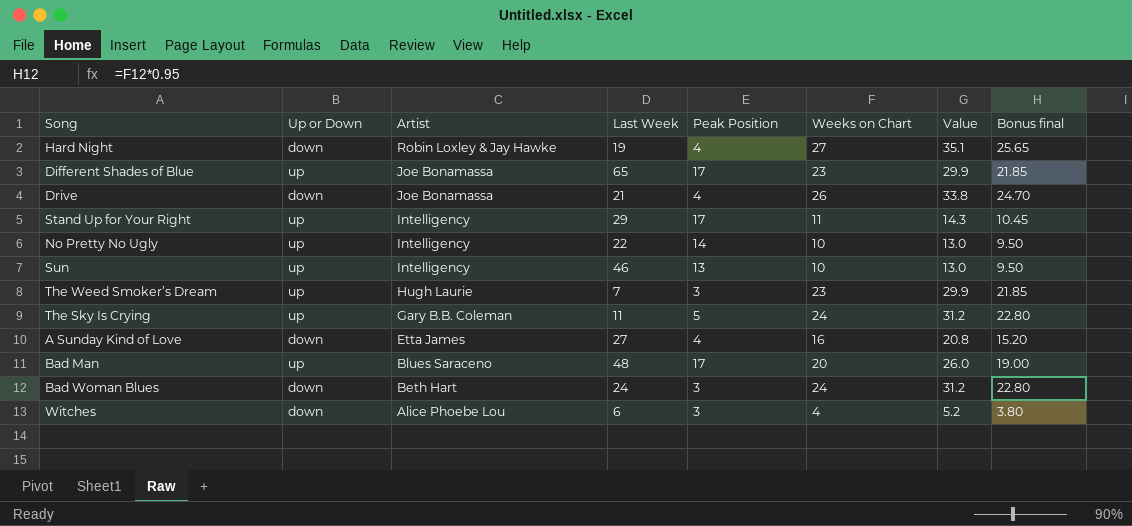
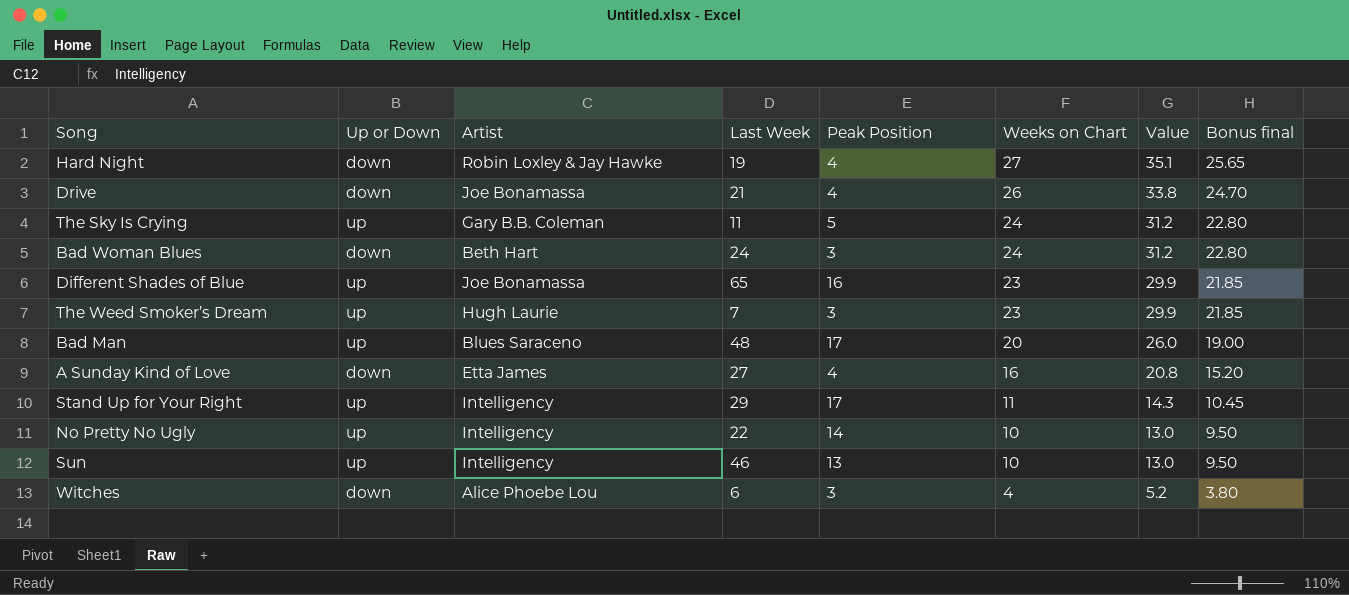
row order: Artist descending -> Weeks on Chart descending
Different Shades of Blue | Peak Position: 17 -> 16

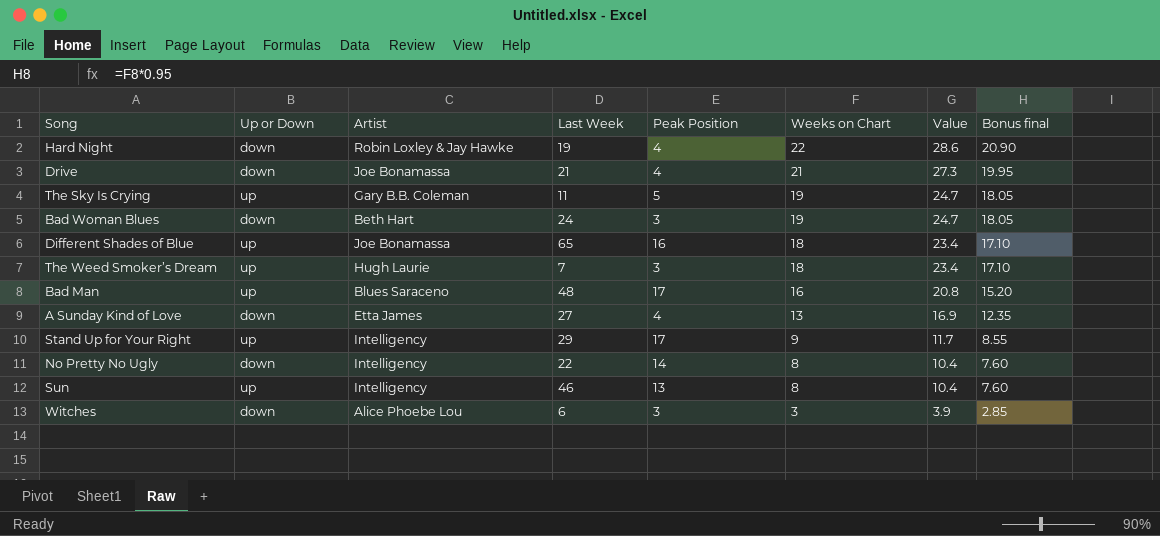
Hard Night | Weeks on Chart: 27 -> 22
Hard Night | Value: 35.1 -> 28.6
Hard Night | Bonus final: 25.65 -> 20.90
Drive | Weeks on Chart: 26 -> 21
Drive | Value: 33.8 -> 27.3
Drive | Bonus final: 24.70 -> 19.95
The Sky Is Crying | Weeks on Chart: 24 -> 19
The Sky Is Crying | Value: 31.2 -> 24.7
The Sky Is Crying | Bonus final: 22.80 -> 18.05
Bad Woman Blues | Weeks on Chart: 24 -> 19
Bad Woman Blues | Value: 31.2 -> 24.7
Bad Woman Blues | Bonus final: 22.80 -> 18.05
Different Shades of Blue | Weeks on Chart: 23 -> 18
Different Shades of Blue | Value: 29.9 -> 23.4
Different Shades of Blue | Bonus final: 21.85 -> 17.10
The Weed Smokerʼs Dream | Weeks on Chart: 23 -> 18
The Weed Smokerʼs Dream | Value: 29.9 -> 23.4
The Weed Smokerʼs Dream | Bonus final: 21.85 -> 17.10
Bad Man | Weeks on Chart: 20 -> 16
Bad Man | Value: 26.0 -> 20.8
Bad Man | Bonus final: 19.00 -> 15.20
A Sunday Kind of Love | Weeks on Chart: 16 -> 13
A Sunday Kind of Love | Value: 20.8 -> 16.9
A Sunday Kind of Love | Bonus final: 15.20 -> 12.35
Stand Up for Your Right | Weeks on Chart: 11 -> 9
Stand Up for Your Right | Value: 14.3 -> 11.7
Stand Up for Your Right | Bonus final: 10.45 -> 8.55
No Pretty No Ugly | Up or Down: up -> down
No Pretty No Ugly | Weeks on Chart: 10 -> 8
No Pretty No Ugly | Value: 13.0 -> 10.4
No Pretty No Ugly | Bonus final: 9.50 -> 7.60
Sun | Weeks on Chart: 10 -> 8
Sun | Value: 13.0 -> 10.4
Sun | Bonus final: 9.50 -> 7.60
Witches | Weeks on Chart: 4 -> 3
Witches | Value: 5.2 -> 3.9
Witches | Bonus final: 3.80 -> 2.85

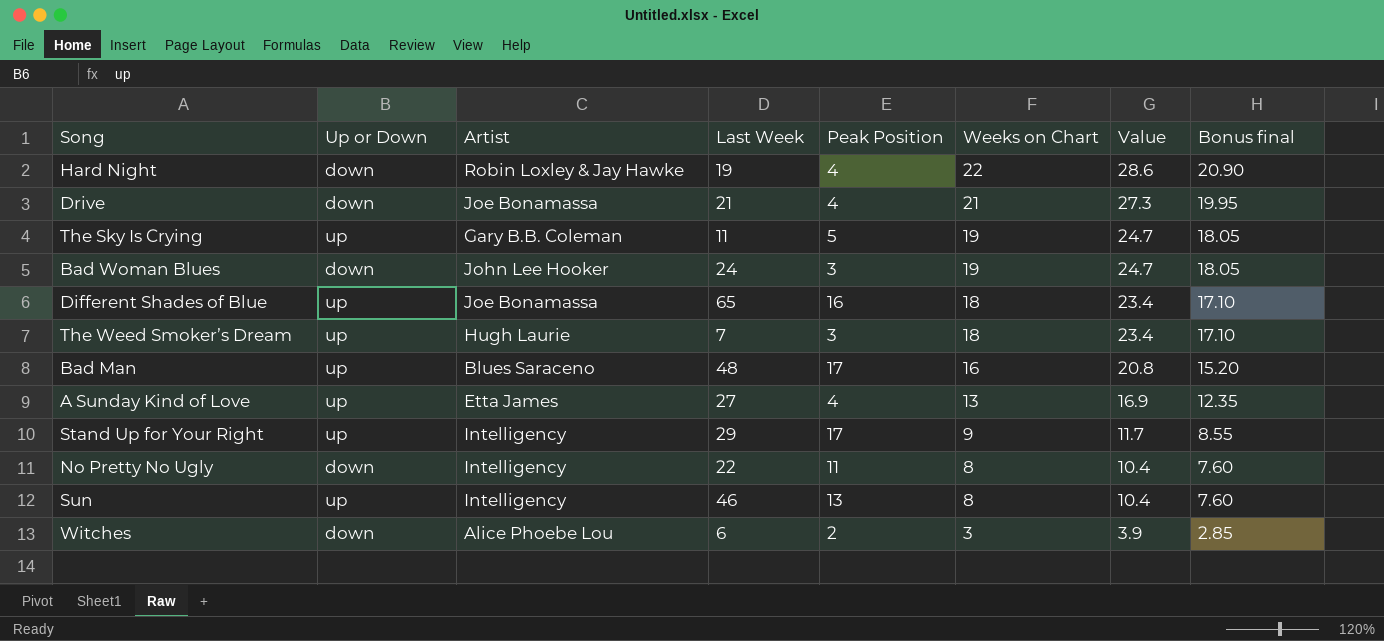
Bad Woman Blues | Artist: Beth Hart -> John Lee Hooker
A Sunday Kind of Love | Up or Down: down -> up
No Pretty No Ugly | Peak Position: 14 -> 11
Witches | Peak Position: 3 -> 2

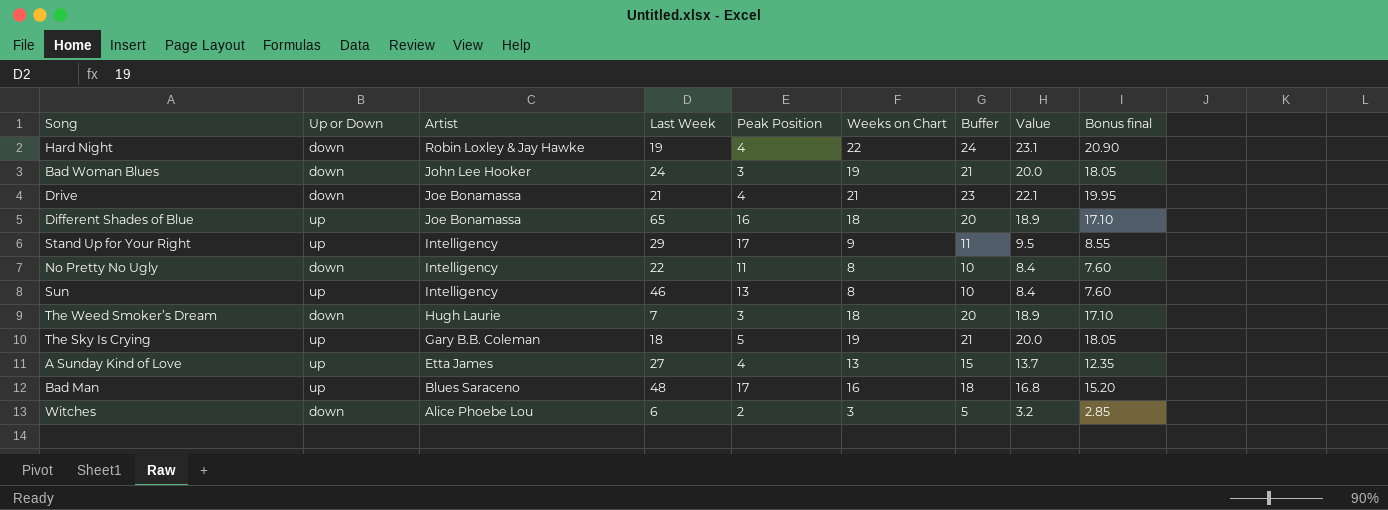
row order: Weeks on Chart descending -> Artist descending
column Buffer | formula: none -> [Weeks on Chart] + 2
column Value | formula: [Weeks on Chart] * 1.3 -> [Weeks on Chart] * 1.05
The Weed Smokerʼs Dream | Up or Down: up -> down
The Sky Is Crying | Last Week: 11 -> 18

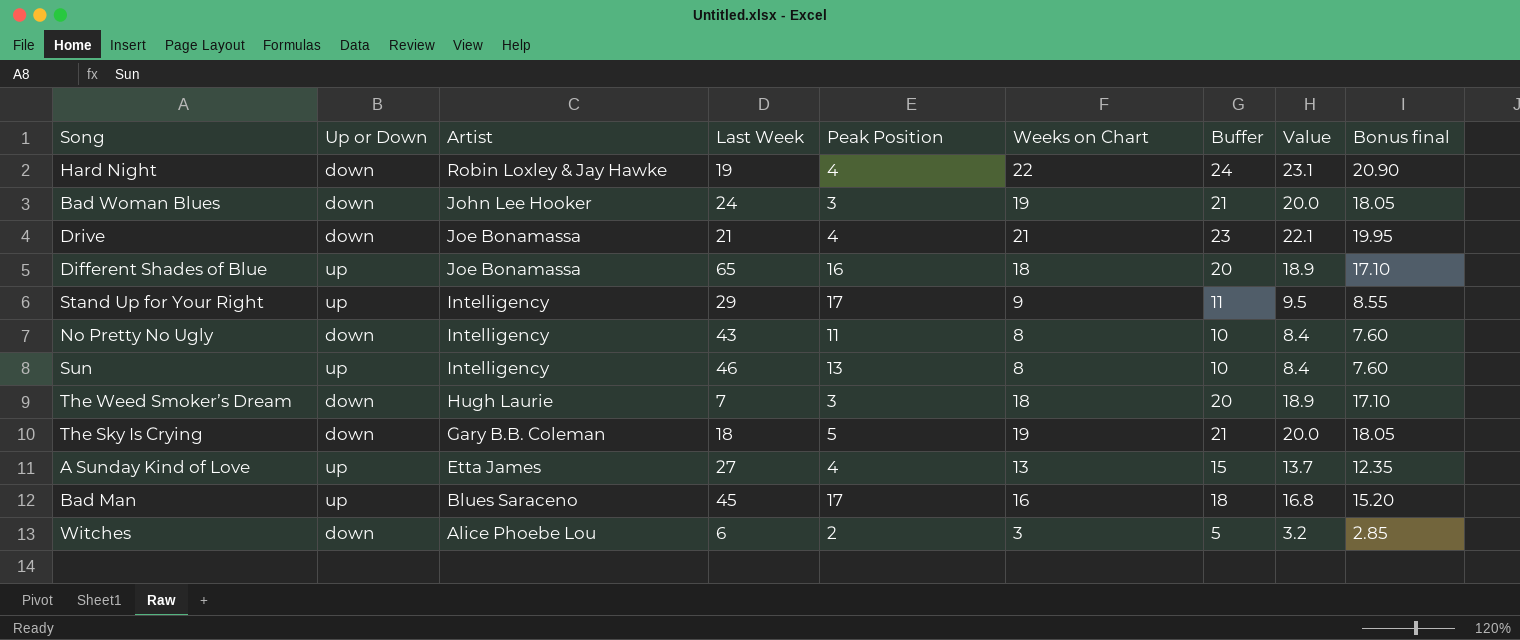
No Pretty No Ugly | Last Week: 22 -> 43
The Sky Is Crying | Up or Down: up -> down
Bad Man | Last Week: 48 -> 45

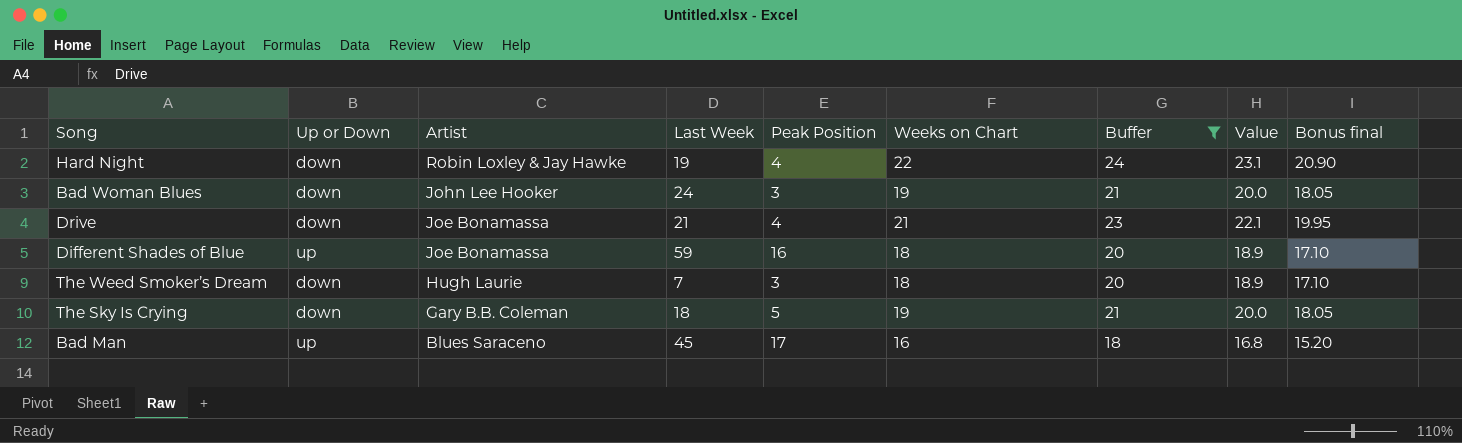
filter: none -> Buffer >= 18
Different Shades of Blue | Last Week: 65 -> 59

